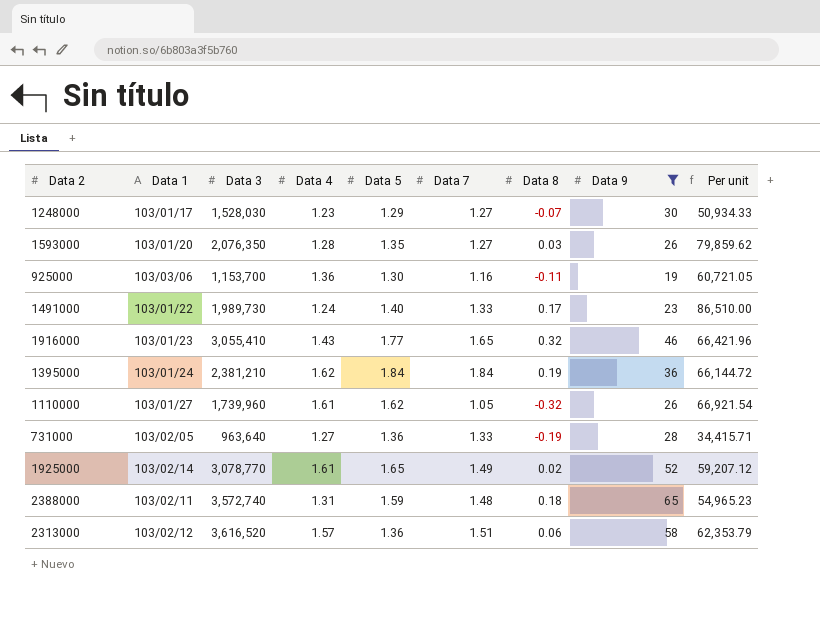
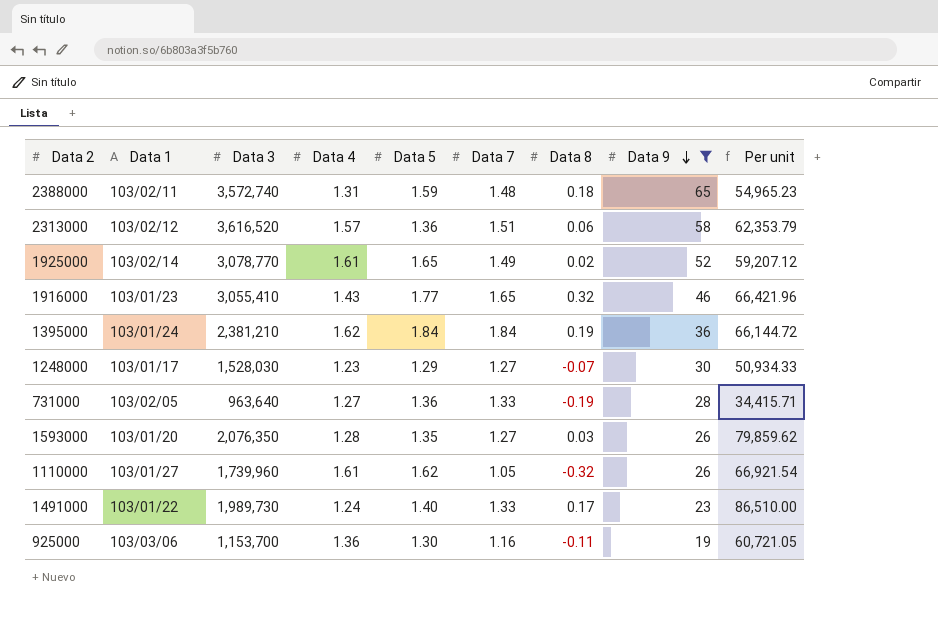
row order: none -> Data 9 descending

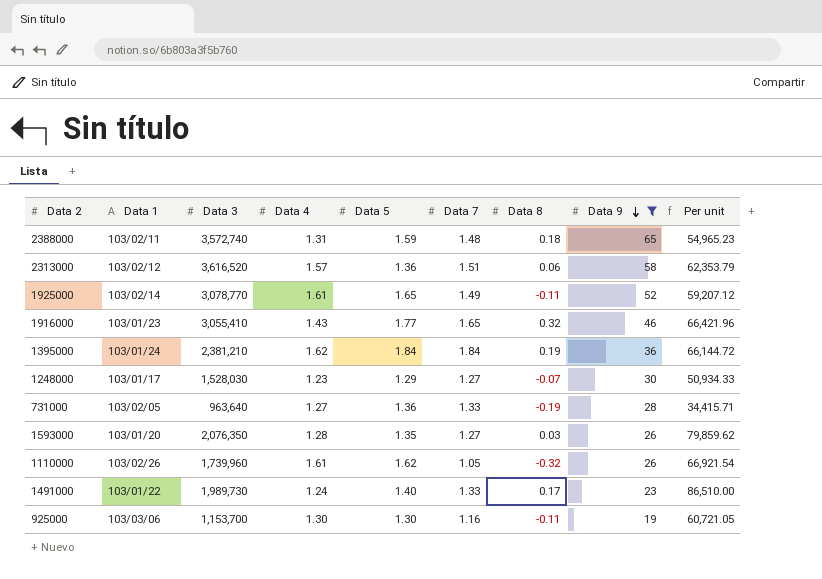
1925000 | Data 8: 0.02 -> -0.11
1110000 | Data 1: 103/01/27 -> 103/02/26
925000 | Data 4: 1.36 -> 1.30

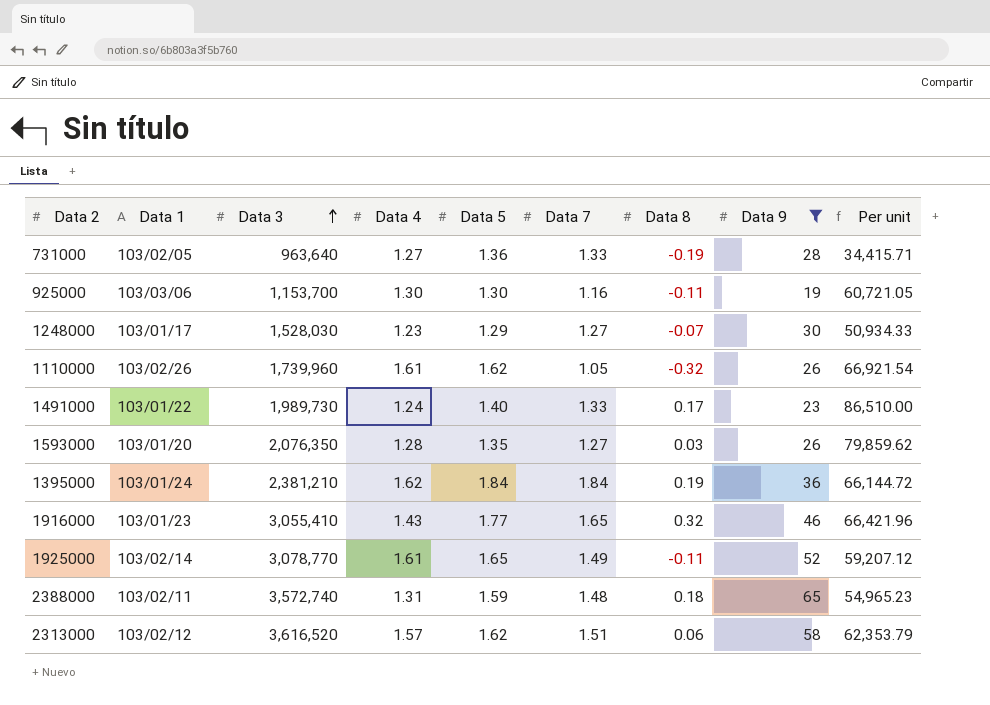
row order: Data 9 descending -> Data 3 ascending
2313000 | Data 5: 1.36 -> 1.62

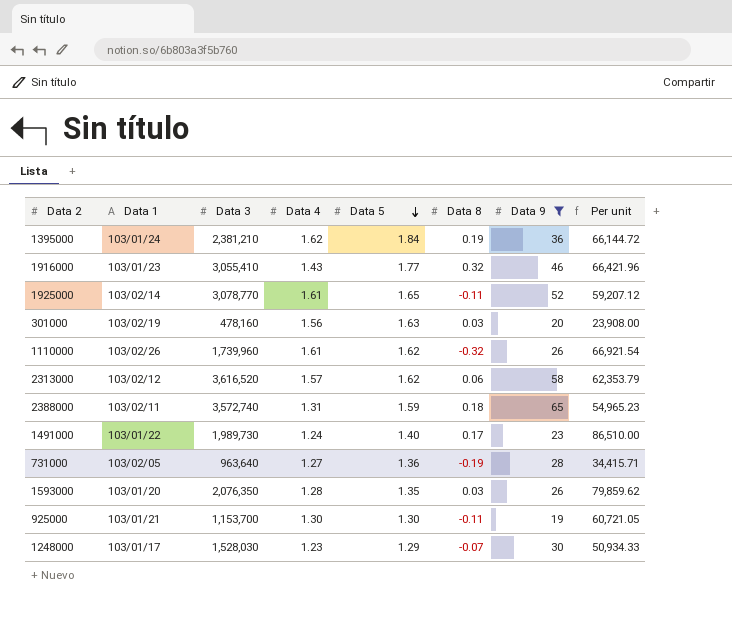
row order: Data 3 ascending -> Data 5 descending
column Data 7 | position: 6 -> none
row 301000: none -> 103/02/19 | 478,160 | 1.56 | 1.63 | 0.03 | 20 | 23,908.00
925000 | Data 1: 103/03/06 -> 103/01/21

